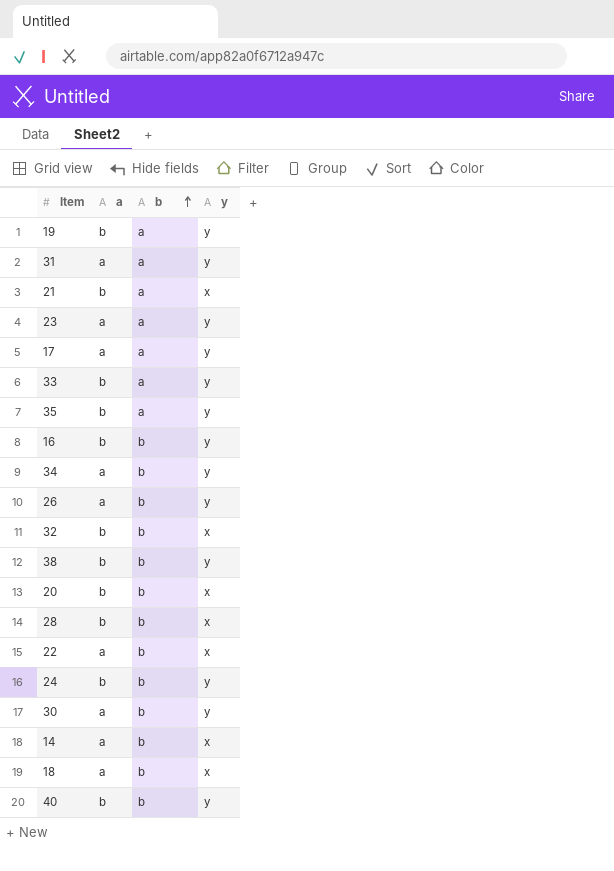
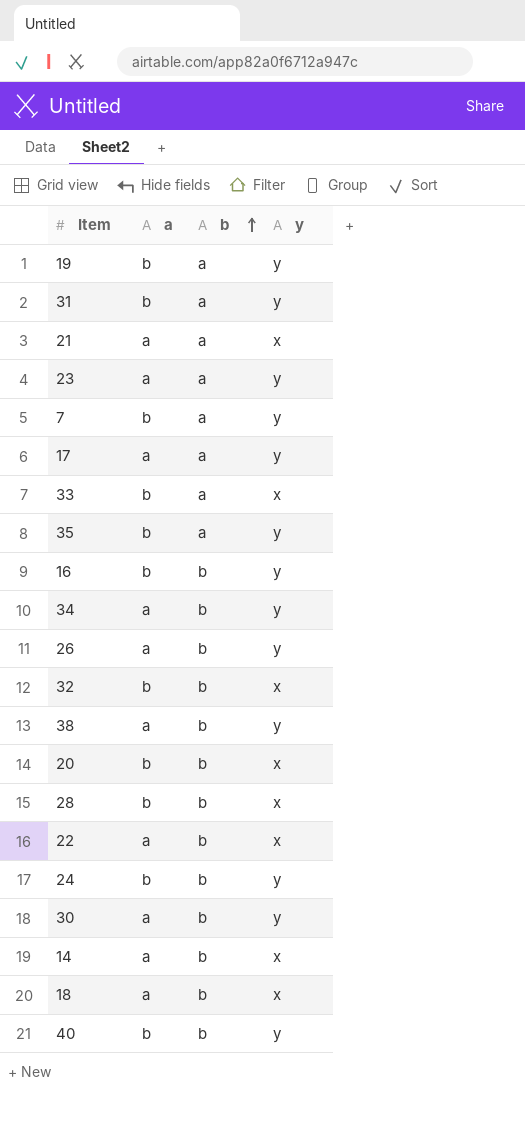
31 | a: a -> b
21 | a: b -> a
row 7: none -> b | a | y
33 | y: y -> x
38 | a: b -> a

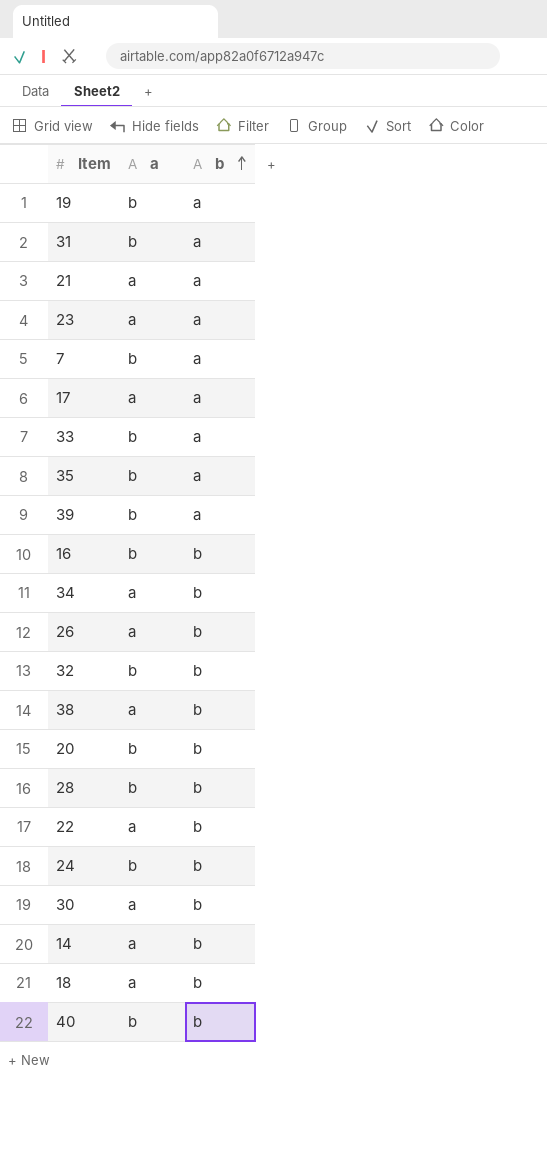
column y | position: 4 -> none
row 39: none -> b | a

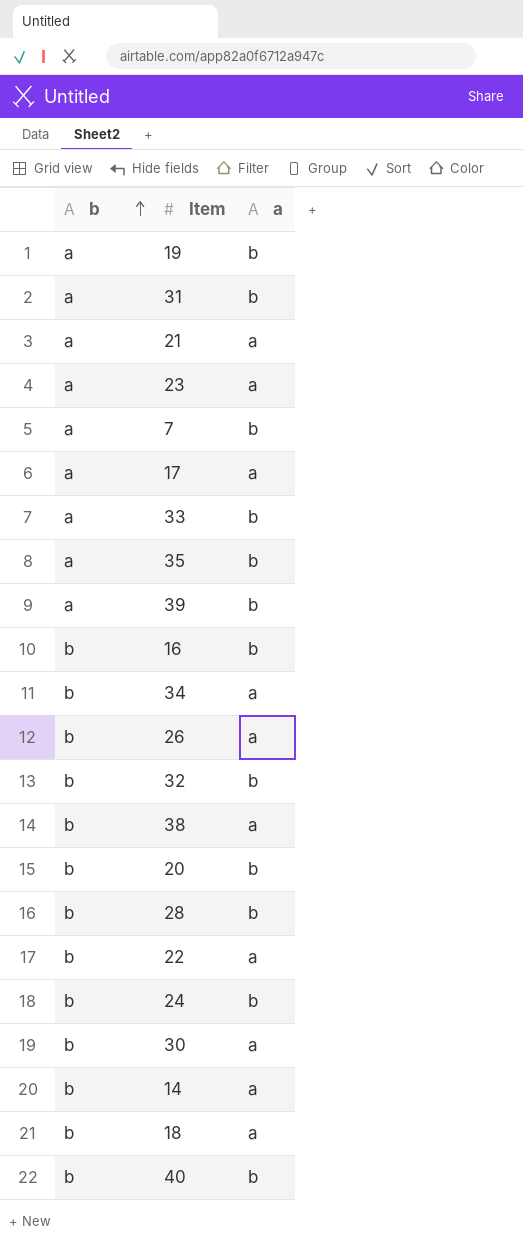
column b | position: 3 -> 1

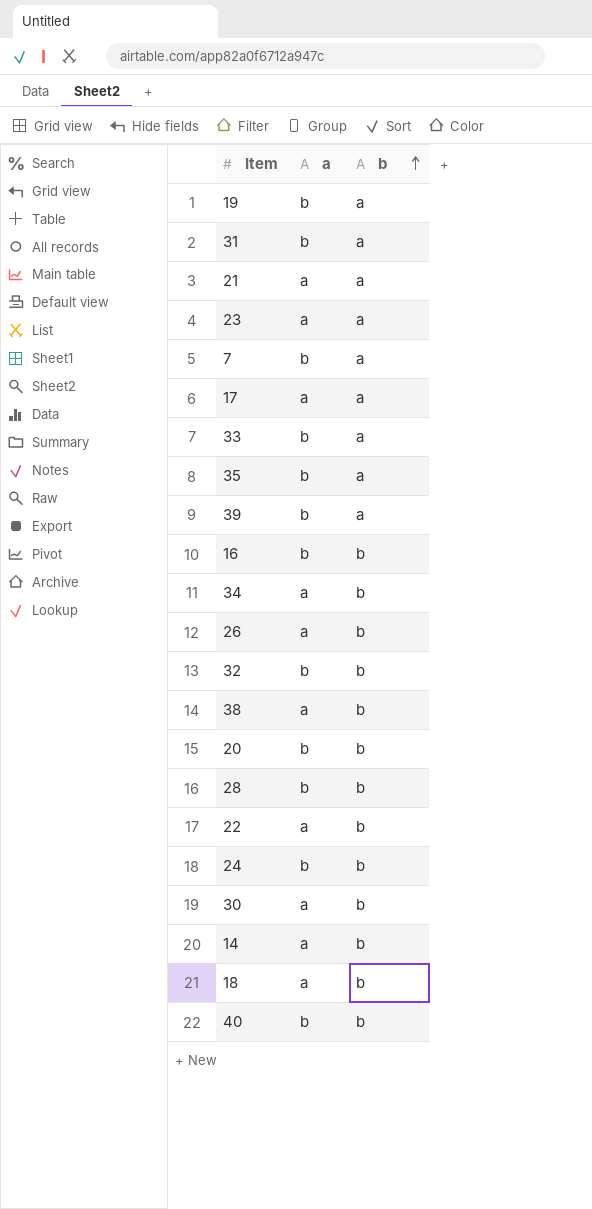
column b | position: 1 -> 3

